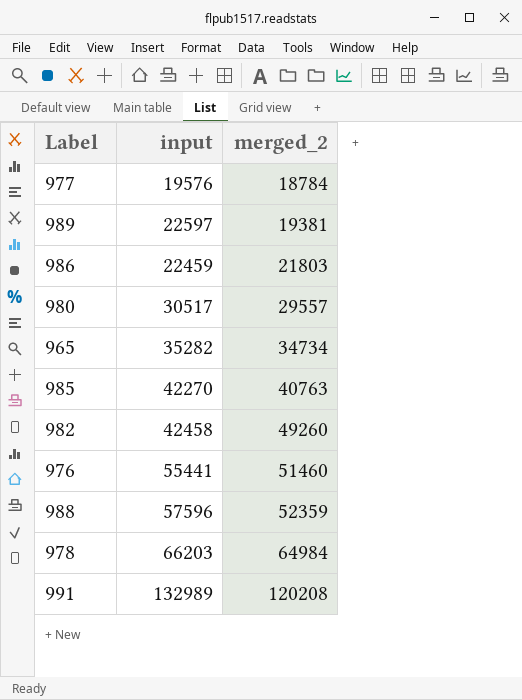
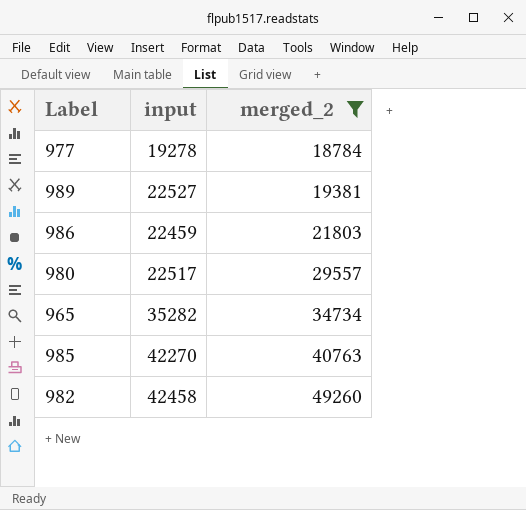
filter: none -> merged_2 <= 49260
977 | input: 19576 -> 19278
989 | input: 22597 -> 22527
980 | input: 30517 -> 22517

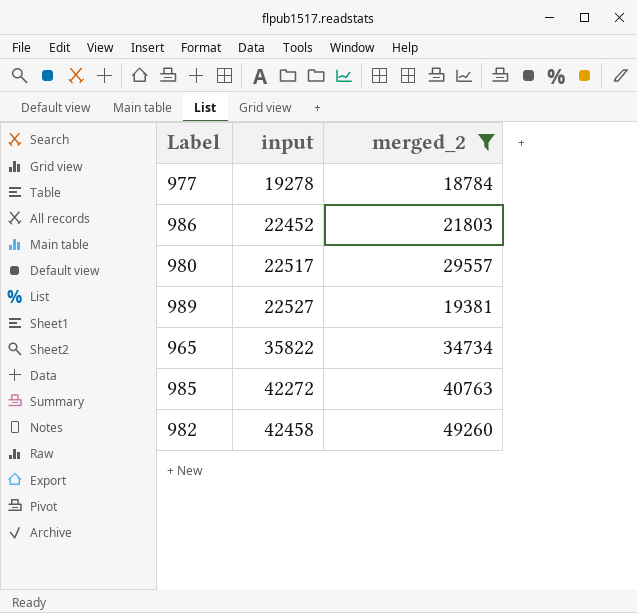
row order: merged_2 ascending -> input ascending
986 | input: 22459 -> 22452
965 | input: 35282 -> 35822
985 | input: 42270 -> 42272

